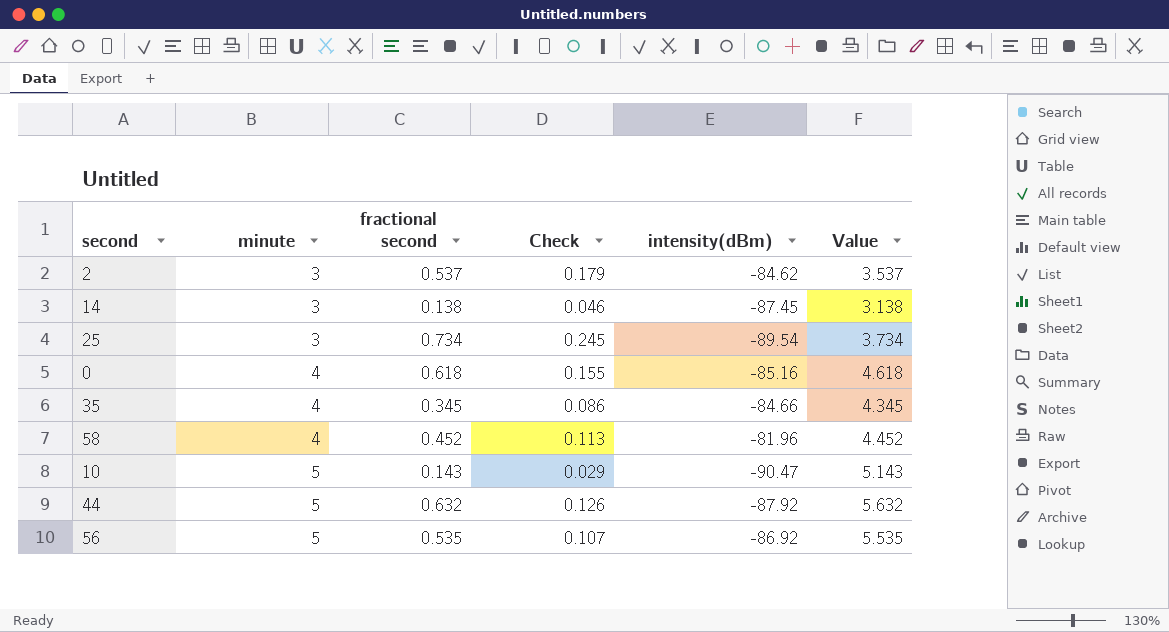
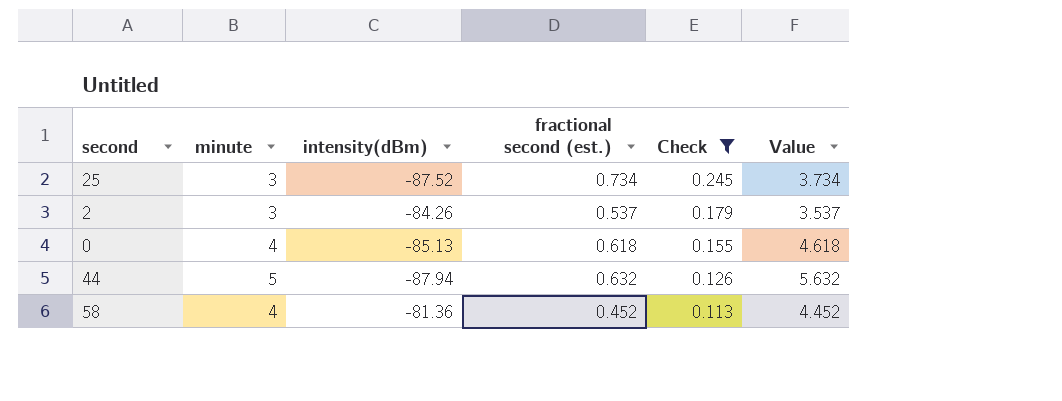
filter: none -> Check >= 0.113
row order: minute ascending -> Check descending
column intensity(dBm) | position: 5 -> 3
column name: fractional second -> fractional second (est.)
25 | intensity(dBm): -89.54 -> -87.52
2 | intensity(dBm): -84.62 -> -84.26
0 | intensity(dBm): -85.16 -> -85.13
44 | intensity(dBm): -87.92 -> -87.94
58 | intensity(dBm): -81.96 -> -81.36

